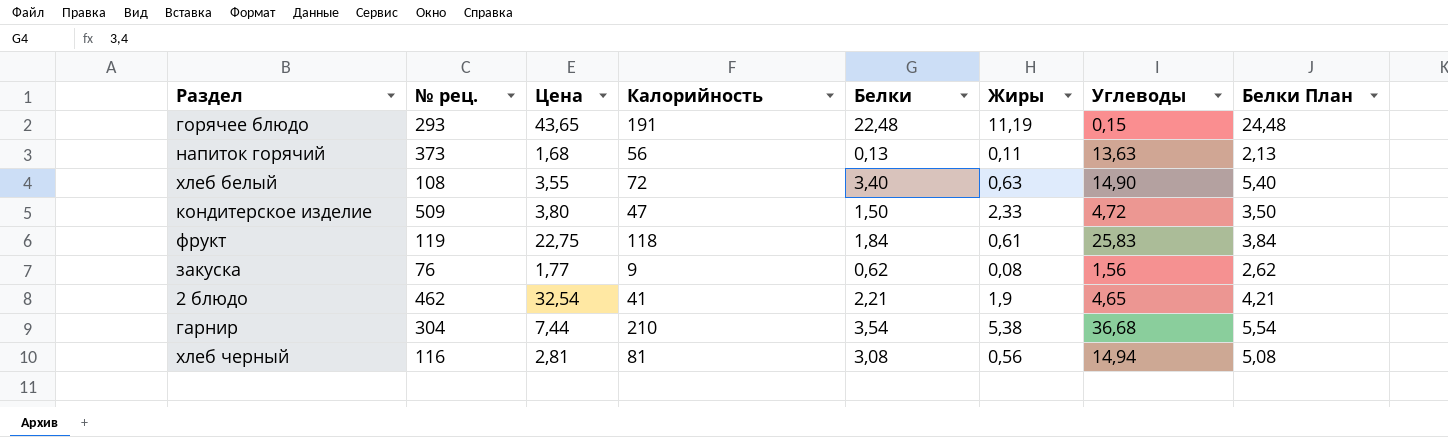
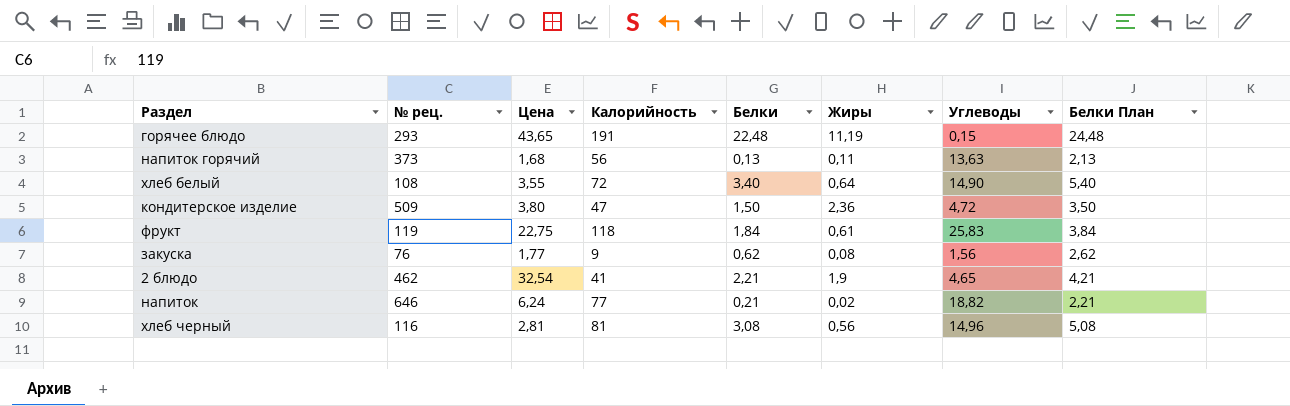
row гарнир: 304 | 7,44 | 210 | 3,54 | 5,38 | 36,68 | 5,54 -> none
хлеб белый | Жиры: 0,63 -> 0,64
кондитерское изделие | Жиры: 2,33 -> 2,36
row напиток: none -> 646 | 6,24 | 77 | 0,21 | 0,02 | 18,82 | 2,21
хлеб черный | Углеводы: 14,94 -> 14,96

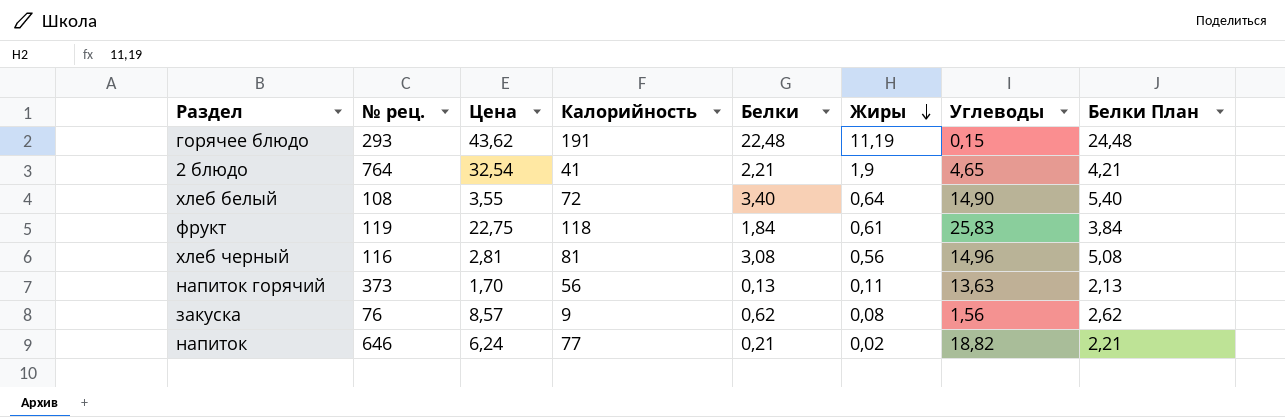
row order: none -> Жиры descending
row кондитерское изделие: 509 | 3,80 | 47 | 1,50 | 2,36 | 4,72 | 3,50 -> none
горячее блюдо | Цена: 43,65 -> 43,62
2 блюдо | № рец.: 462 -> 764
напиток горячий | Цена: 1,68 -> 1,70
закуска | Цена: 1,77 -> 8,57

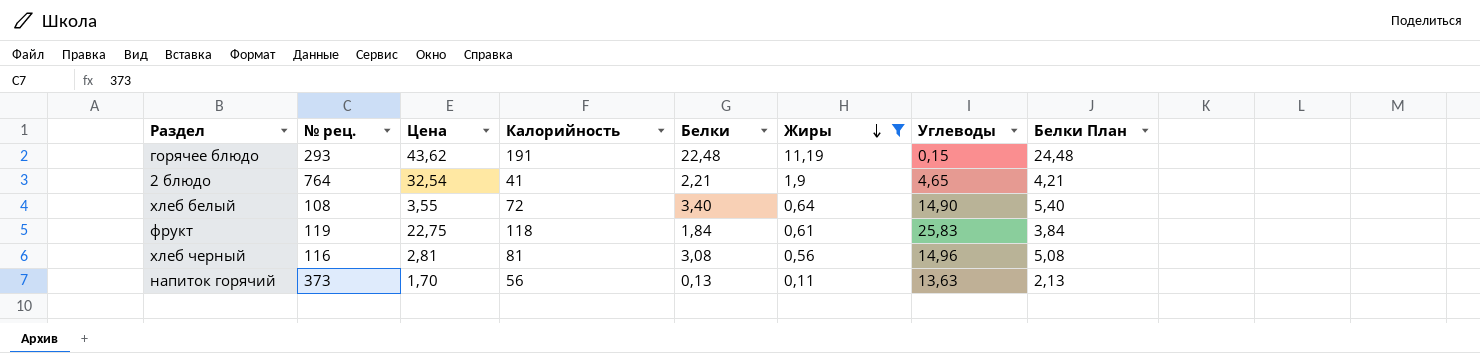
filter: none -> Жиры >= 0,11

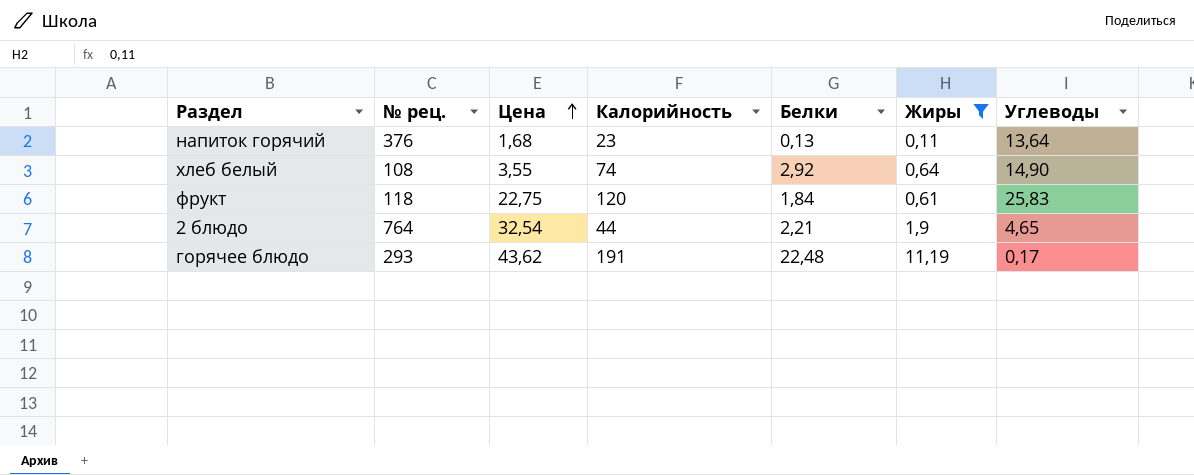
row order: Жиры descending -> Цена ascending
column Белки План | formula: [Белки] + 2 -> none
row хлеб черный: 116 | 2,81 | 81 | 3,08 | 0,56 | 14,96 | 5,08 -> none
напиток горячий | № рец.: 373 -> 376
напиток горячий | Цена: 1,70 -> 1,68
напиток горячий | Калорийность: 56 -> 23
напиток горячий | Углеводы: 13,63 -> 13,64
хлеб белый | Калорийность: 72 -> 74
хлеб белый | Белки: 3,40 -> 2,92
фрукт | № рец.: 119 -> 118
фрукт | Калорийность: 118 -> 120
2 блюдо | Калорийность: 41 -> 44
горячее блюдо | Углеводы: 0,15 -> 0,17

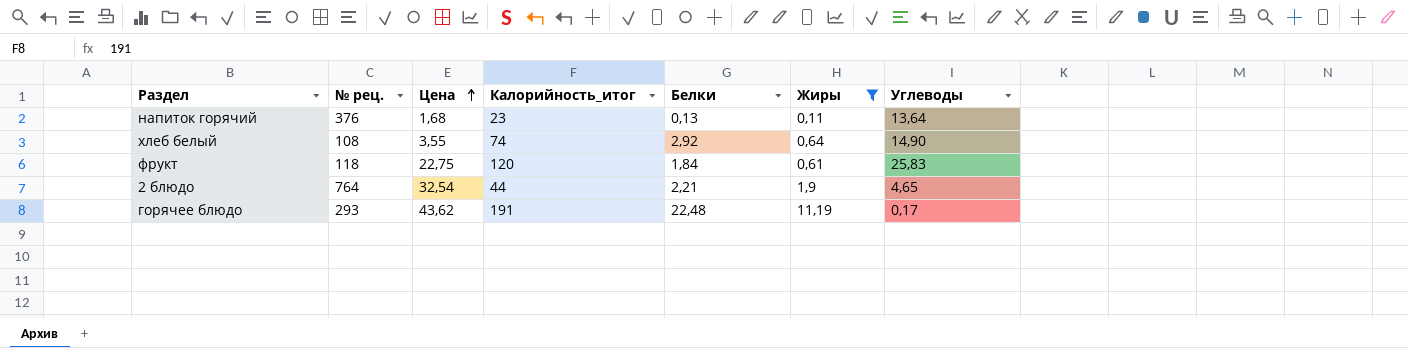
column name: Калорийность -> Калорийность_итог

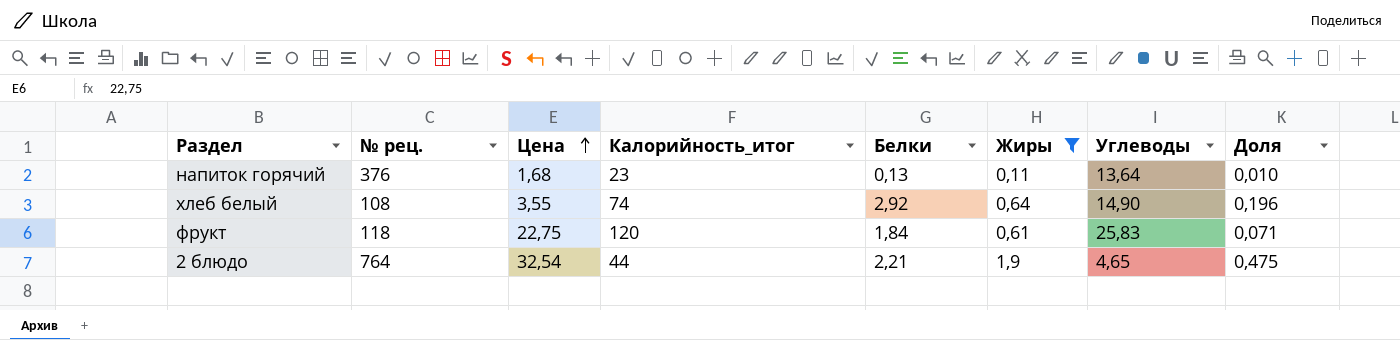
column Доля | formula: none -> [Белки] / [Углеводы]
row горячее блюдо: 293 | 43,62 | 191 | 22,48 | 11,19 | 0,17 -> none

